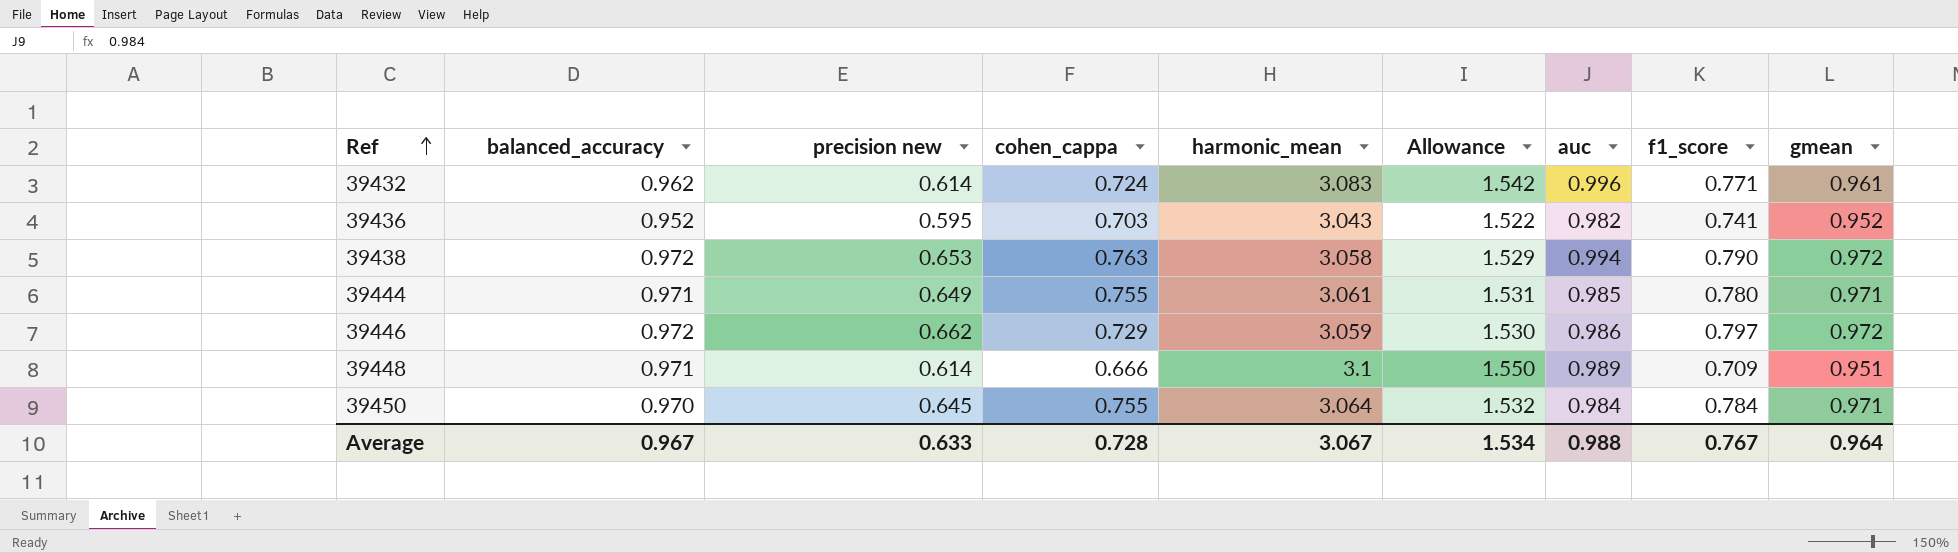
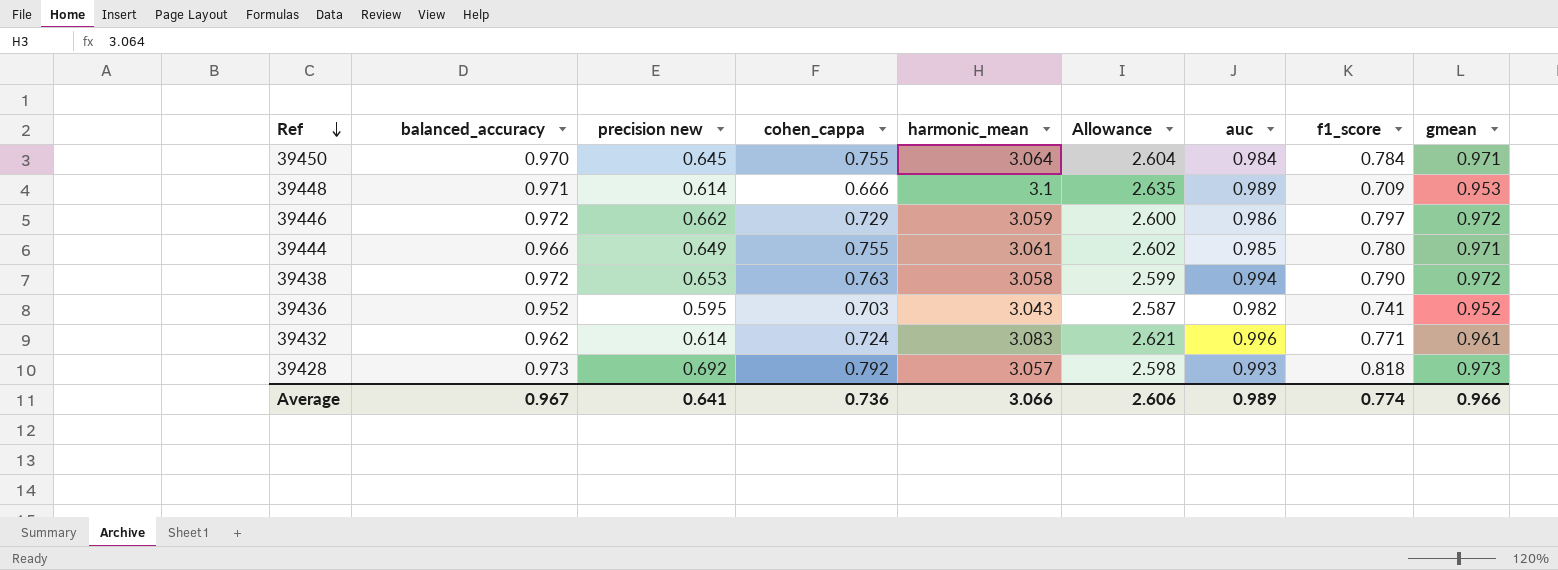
row order: Ref ascending -> Ref descending
column Allowance | formula: [harmonic_mean] * 0.5 -> [harmonic_mean] * 0.85
39448 | gmean: 0.951 -> 0.953
39444 | balanced_accuracy: 0.971 -> 0.966
row 39428: none -> 0.973 | 0.692 | 0.792 | 3.057 | 2.598 | 0.993 | 0.818 | 0.973
Average | precision new: 0.633 -> 0.641
Average | cohen_cappa: 0.728 -> 0.736
Average | harmonic_mean: 3.067 -> 3.066
Average | Allowance: 1.534 -> 2.606
Average | auc: 0.988 -> 0.989
Average | f1_score: 0.767 -> 0.774
Average | gmean: 0.964 -> 0.966

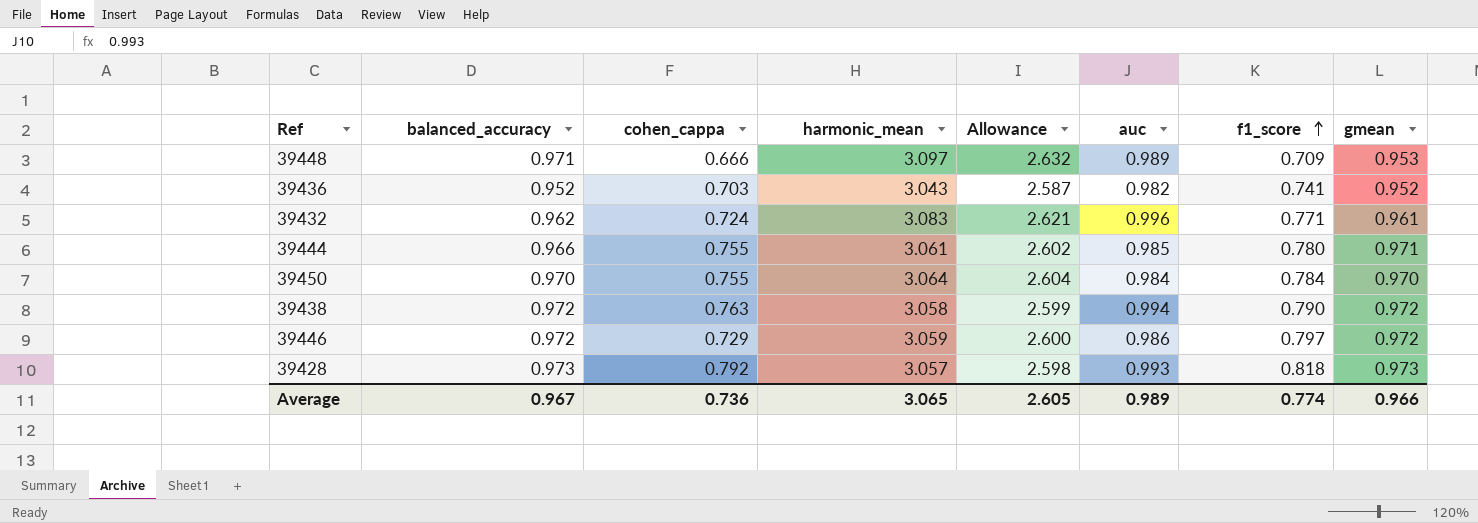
row order: Ref descending -> f1_score ascending
column precision new | position: 3 -> none
39448 | harmonic_mean: 3.1 -> 3.097
39448 | Allowance: 2.635 -> 2.632
39450 | gmean: 0.971 -> 0.970
Average | harmonic_mean: 3.066 -> 3.065
Average | Allowance: 2.606 -> 2.605

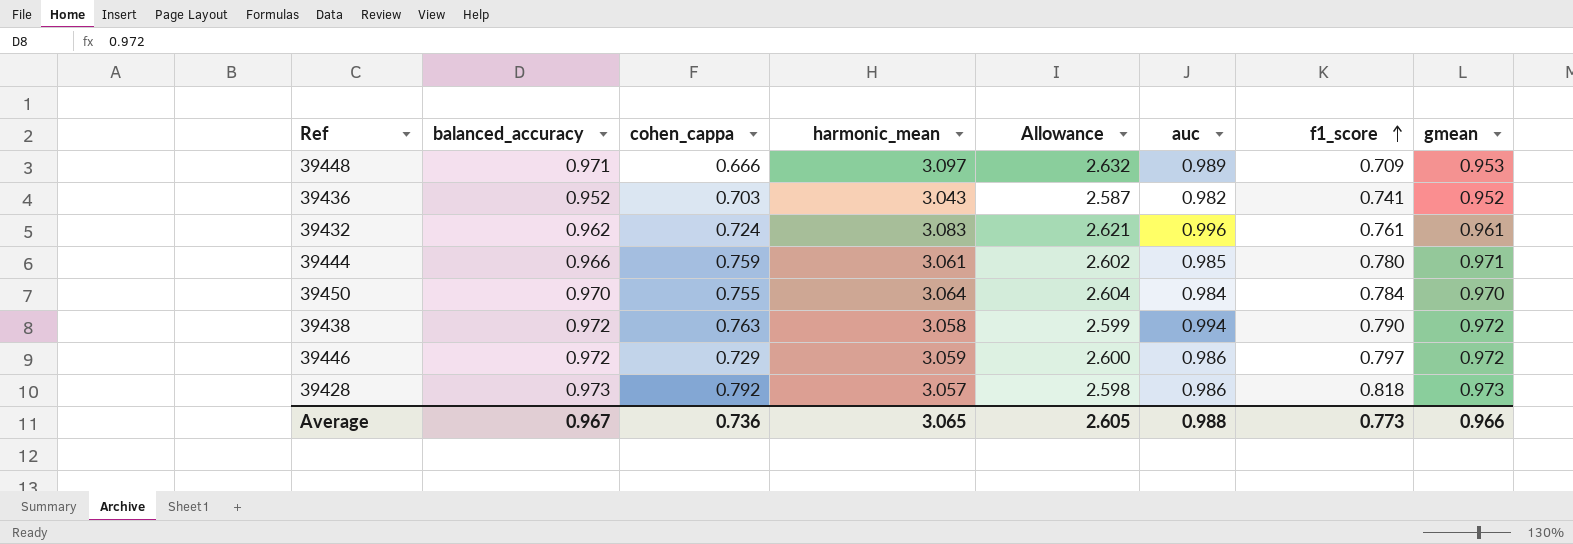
39432 | f1_score: 0.771 -> 0.761
39444 | cohen_cappa: 0.755 -> 0.759
39428 | auc: 0.993 -> 0.986
Average | auc: 0.989 -> 0.988
Average | f1_score: 0.774 -> 0.773

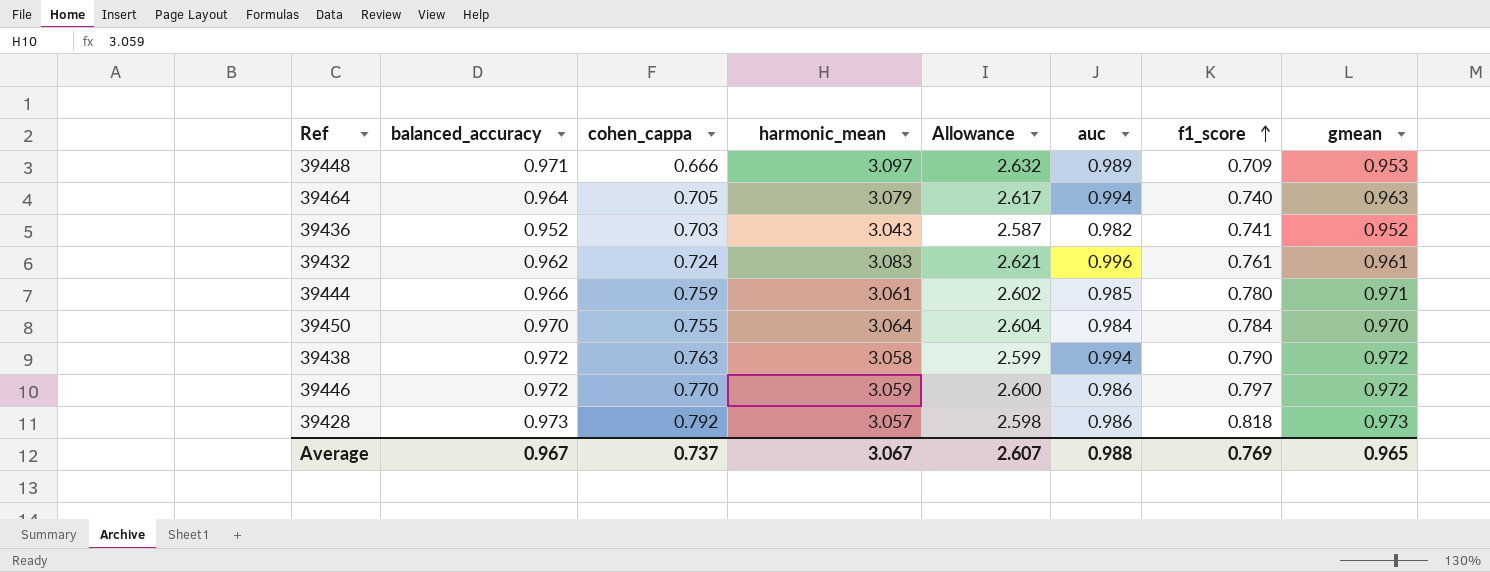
row 39464: none -> 0.964 | 0.705 | 3.079 | 2.617 | 0.994 | 0.740 | 0.963
39446 | cohen_cappa: 0.729 -> 0.770
Average | cohen_cappa: 0.736 -> 0.737
Average | harmonic_mean: 3.065 -> 3.067
Average | Allowance: 2.605 -> 2.607
Average | f1_score: 0.773 -> 0.769
Average | gmean: 0.966 -> 0.965

